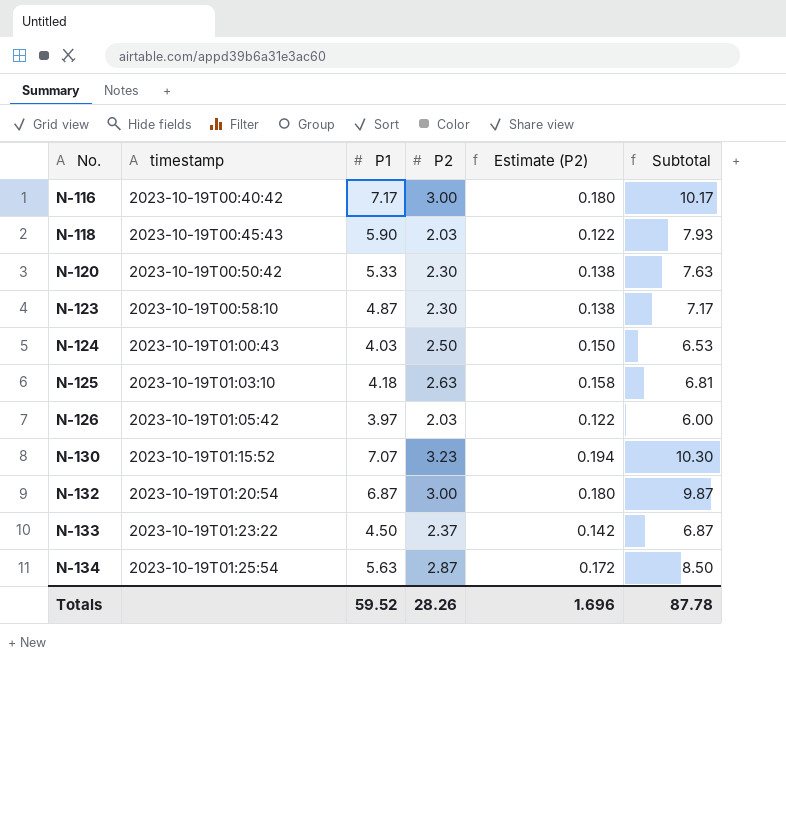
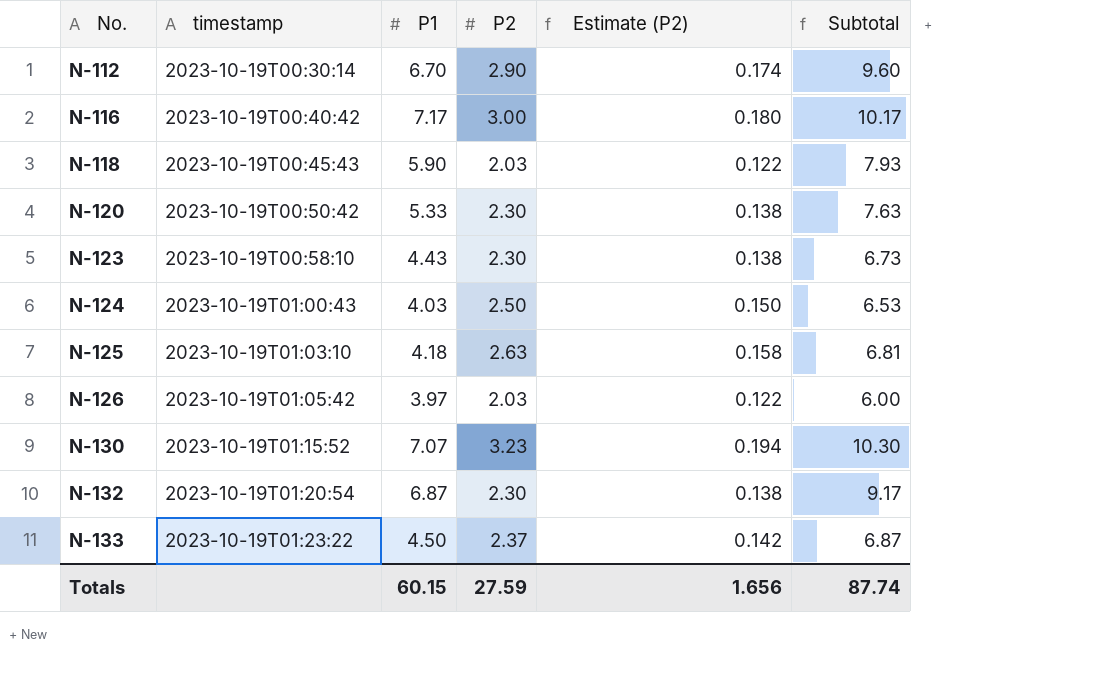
row N-134: 2023-10-19T01:25:54 | 5.63 | 2.87 | 0.172 | 8.50 -> none
row N-112: none -> 2023-10-19T00:30:14 | 6.70 | 2.90 | 0.174 | 9.60
N-123 | P1: 4.87 -> 4.43
N-123 | Subtotal: 7.17 -> 6.73
N-132 | P2: 3.00 -> 2.30
N-132 | Estimate (P2): 0.180 -> 0.138
N-132 | Subtotal: 9.87 -> 9.17
Totals | P1: 59.52 -> 60.15
Totals | P2: 28.26 -> 27.59
Totals | Estimate (P2): 1.696 -> 1.656
Totals | Subtotal: 87.78 -> 87.74

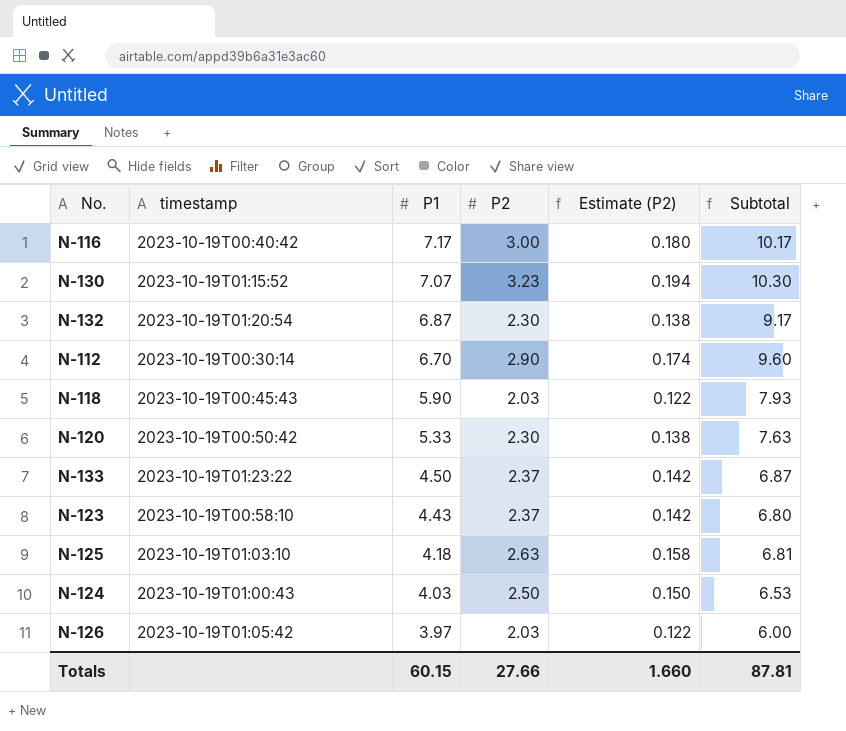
row order: No. ascending -> P1 descending
N-123 | P2: 2.30 -> 2.37
N-123 | Estimate (P2): 0.138 -> 0.142
N-123 | Subtotal: 6.73 -> 6.80
Totals | P2: 27.59 -> 27.66
Totals | Estimate (P2): 1.656 -> 1.660
Totals | Subtotal: 87.74 -> 87.81

